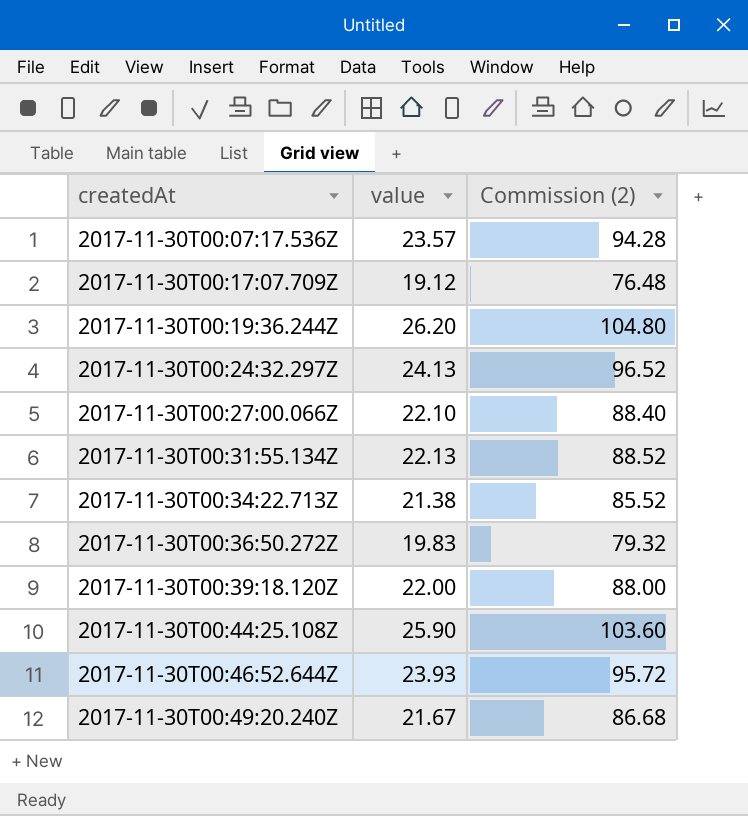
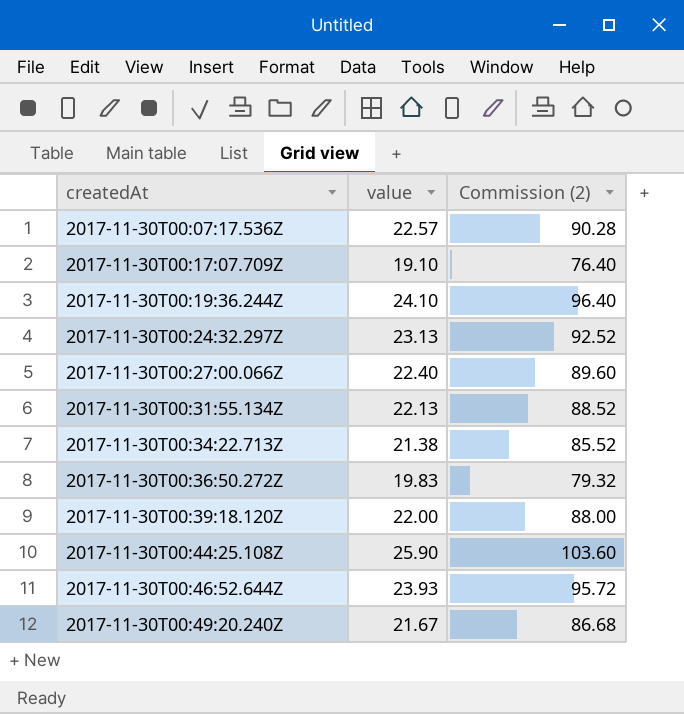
2017-11-30T00:07:17.536Z | value: 23.57 -> 22.57
2017-11-30T00:07:17.536Z | Commission (2): 94.28 -> 90.28
2017-11-30T00:17:07.709Z | value: 19.12 -> 19.10
2017-11-30T00:17:07.709Z | Commission (2): 76.48 -> 76.40
2017-11-30T00:19:36.244Z | value: 26.20 -> 24.10
2017-11-30T00:19:36.244Z | Commission (2): 104.80 -> 96.40
2017-11-30T00:24:32.297Z | value: 24.13 -> 23.13
2017-11-30T00:24:32.297Z | Commission (2): 96.52 -> 92.52
2017-11-30T00:27:00.066Z | value: 22.10 -> 22.40
2017-11-30T00:27:00.066Z | Commission (2): 88.40 -> 89.60

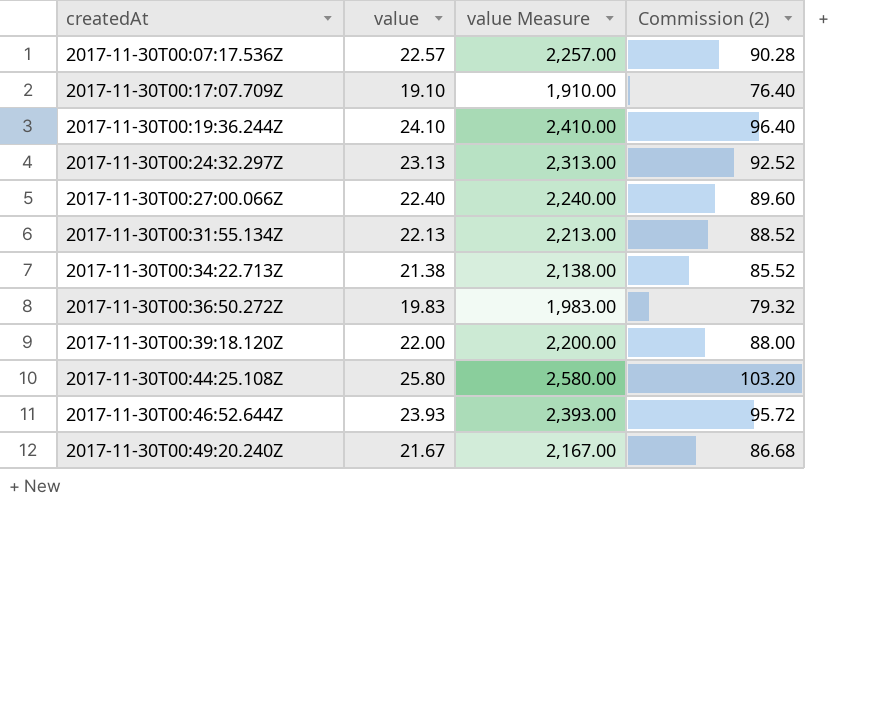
column value Measure | formula: none -> [value] * 100
2017-11-30T00:44:25.108Z | value: 25.90 -> 25.80
2017-11-30T00:44:25.108Z | Commission (2): 103.60 -> 103.20

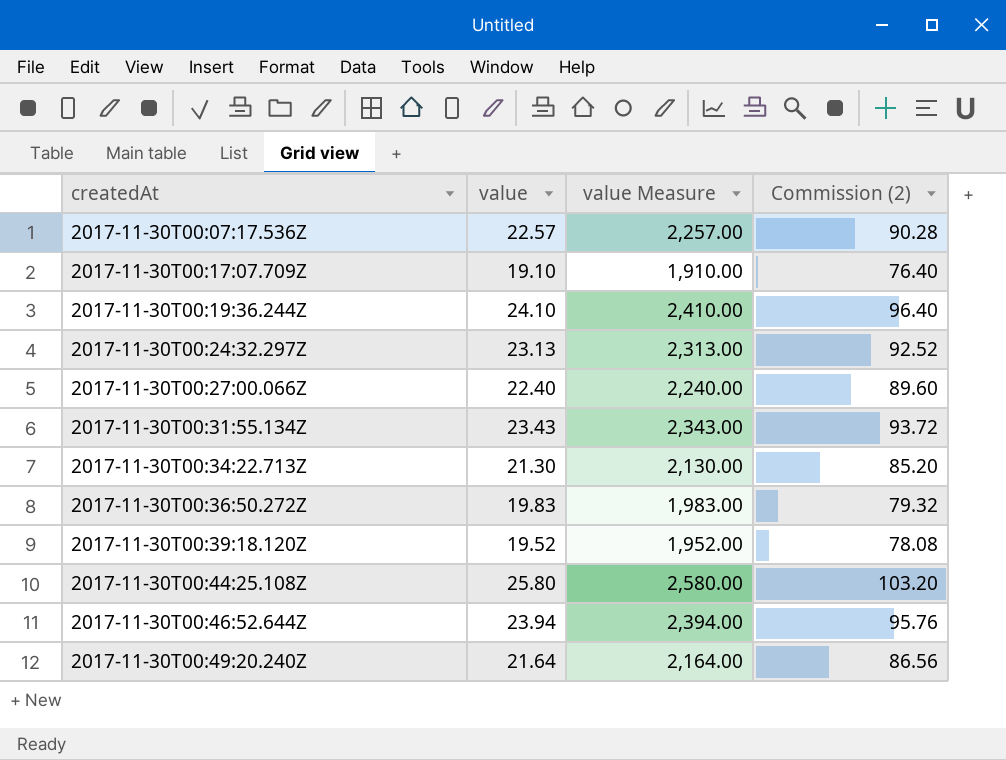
2017-11-30T00:31:55.134Z | value: 22.13 -> 23.43
2017-11-30T00:31:55.134Z | value Measure: 2,213.00 -> 2,343.00
2017-11-30T00:31:55.134Z | Commission (2): 88.52 -> 93.72
2017-11-30T00:34:22.713Z | value: 21.38 -> 21.30
2017-11-30T00:34:22.713Z | value Measure: 2,138.00 -> 2,130.00
2017-11-30T00:34:22.713Z | Commission (2): 85.52 -> 85.20
2017-11-30T00:39:18.120Z | value: 22.00 -> 19.52
2017-11-30T00:39:18.120Z | value Measure: 2,200.00 -> 1,952.00
2017-11-30T00:39:18.120Z | Commission (2): 88.00 -> 78.08
2017-11-30T00:46:52.644Z | value: 23.93 -> 23.94
2017-11-30T00:46:52.644Z | value Measure: 2,393.00 -> 2,394.00
2017-11-30T00:46:52.644Z | Commission (2): 95.72 -> 95.76
2017-11-30T00:49:20.240Z | value: 21.67 -> 21.64
2017-11-30T00:49:20.240Z | value Measure: 2,167.00 -> 2,164.00
2017-11-30T00:49:20.240Z | Commission (2): 86.68 -> 86.56

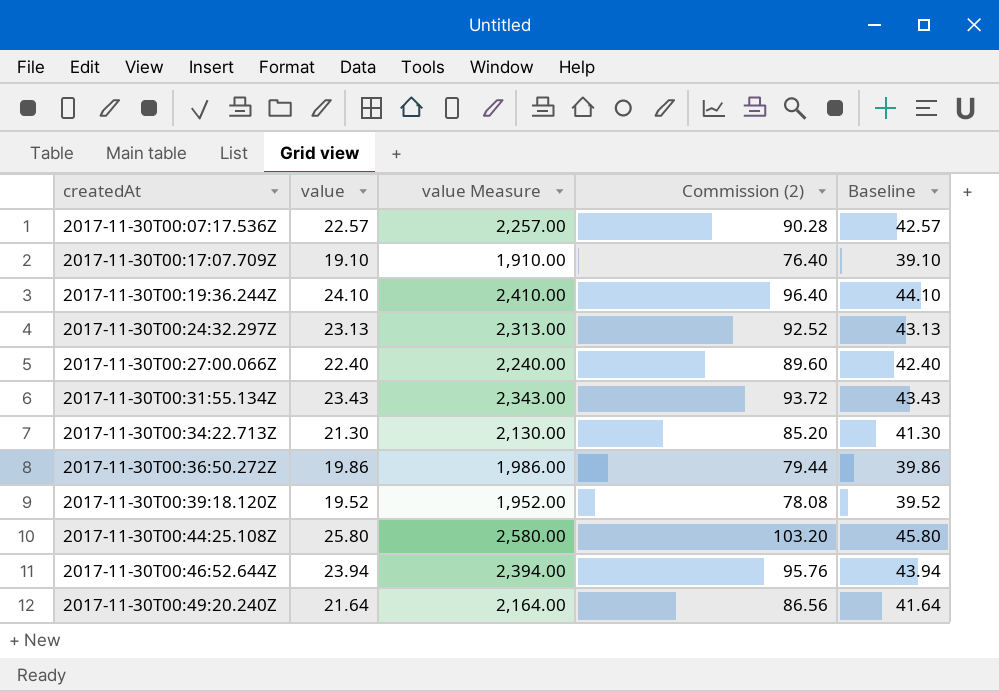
column Baseline | formula: none -> [value] + 20
2017-11-30T00:36:50.272Z | value: 19.83 -> 19.86
2017-11-30T00:36:50.272Z | value Measure: 1,983.00 -> 1,986.00
2017-11-30T00:36:50.272Z | Commission (2): 79.32 -> 79.44

